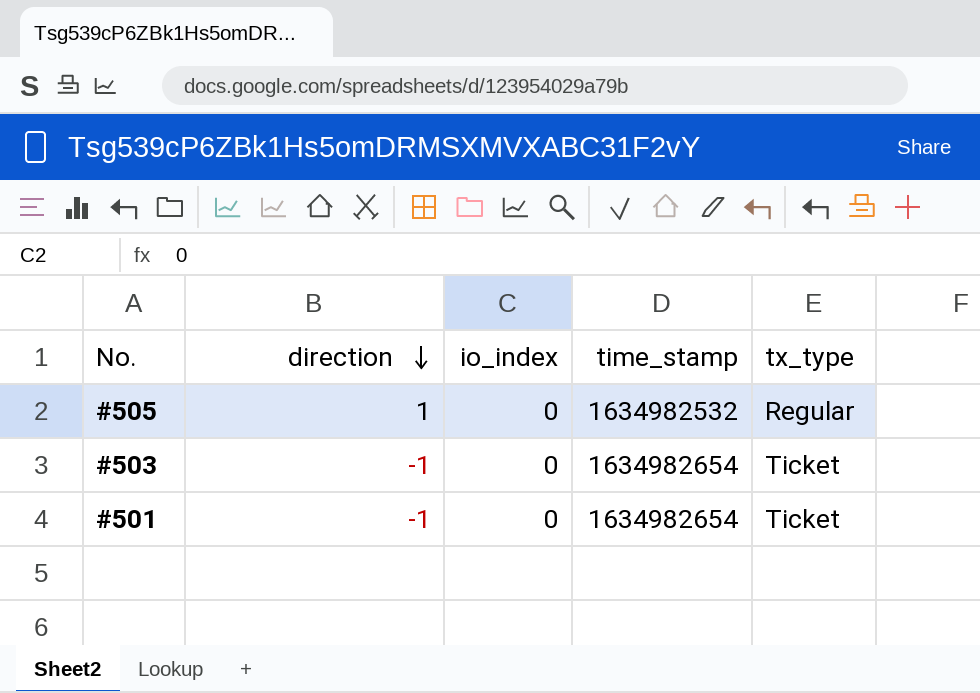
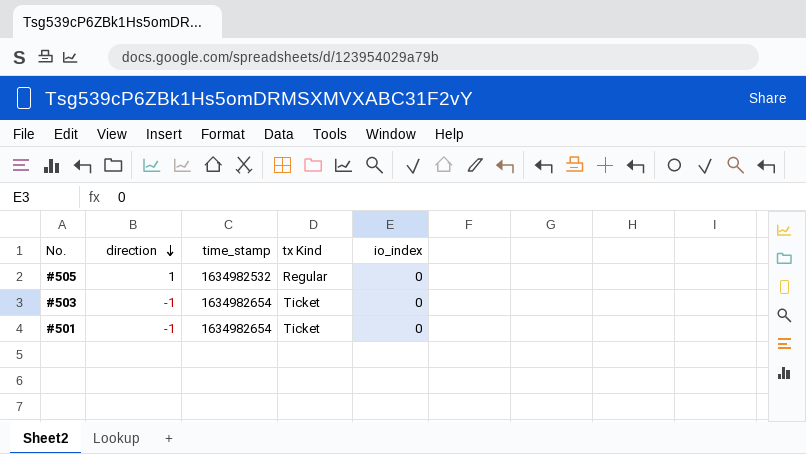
column name: tx_type -> tx Kind
column io_index | position: 3 -> 5

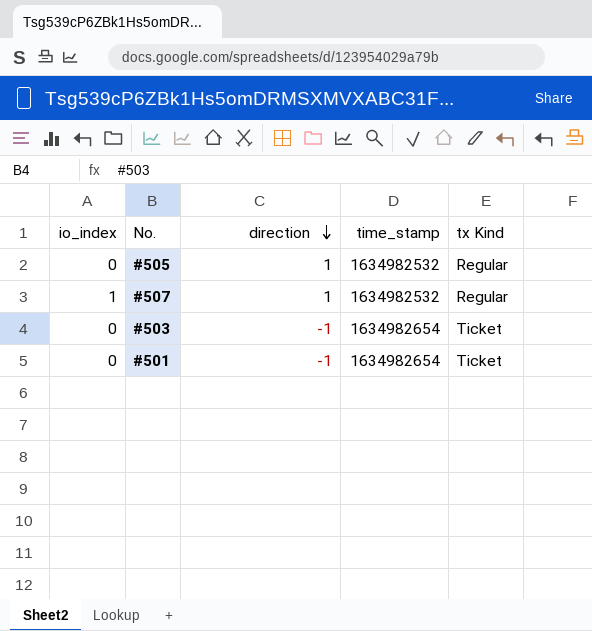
column io_index | position: 5 -> 1
row #507: none -> 1 | 1 | 1634982532 | Regular

